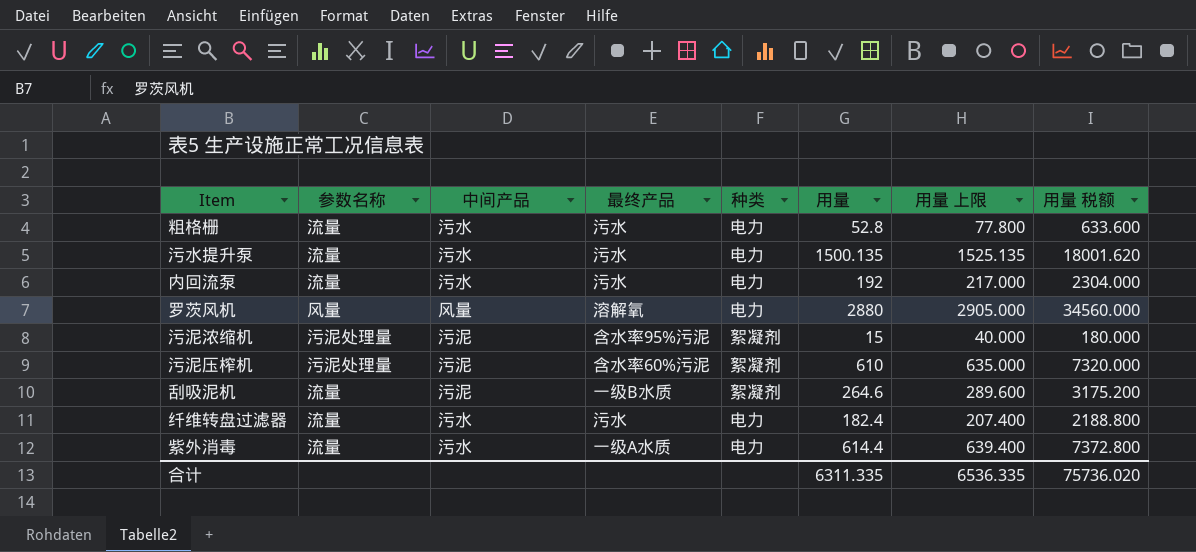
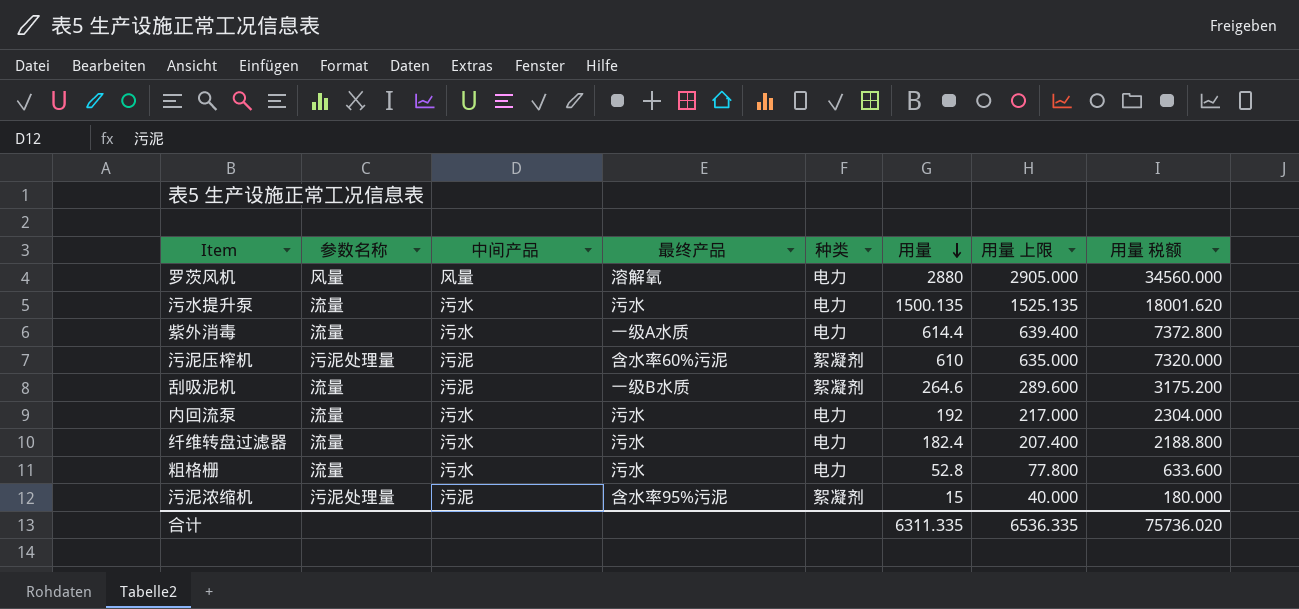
row order: none -> 用量 descending

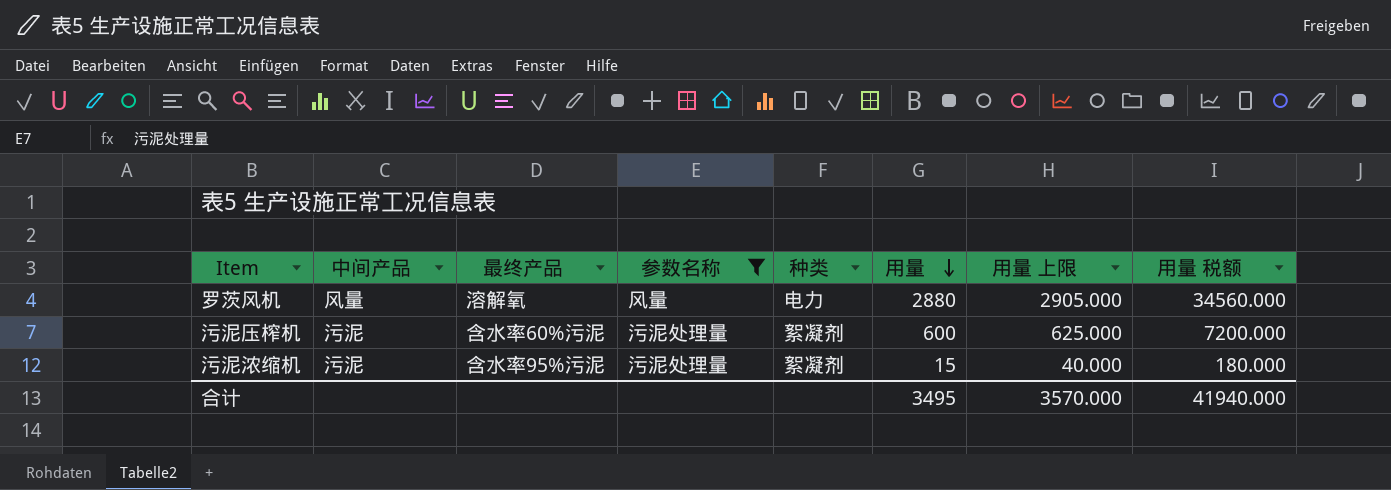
filter: none -> 参数名称 != 流量
column 参数名称 | position: 2 -> 4
污泥压榨机 | 用量: 610 -> 600
污泥压榨机 | 用量 上限: 635.000 -> 625.000
污泥压榨机 | 用量 税额: 7320.000 -> 7200.000
合计 | 用量: 6311.335 -> 3495
合计 | 用量 上限: 6536.335 -> 3570.000
合计 | 用量 税额: 75736.020 -> 41940.000

